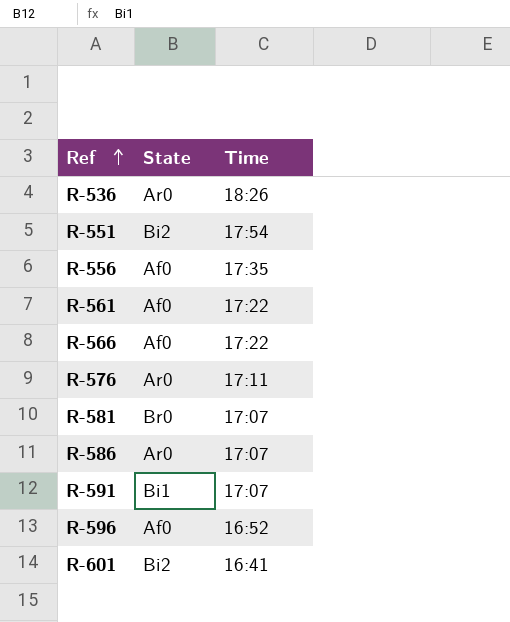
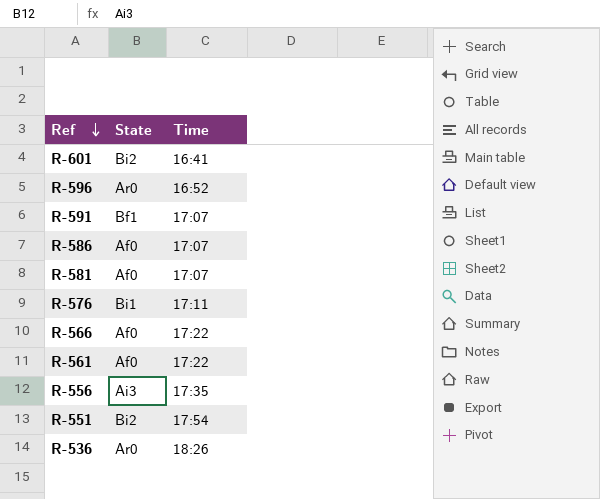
row order: Ref ascending -> Ref descending
R-596 | State: Af0 -> Ar0
R-591 | State: Bi1 -> Bf1
R-586 | State: Ar0 -> Af0
R-581 | State: Br0 -> Af0
R-576 | State: Ar0 -> Bi1
R-556 | State: Af0 -> Ai3

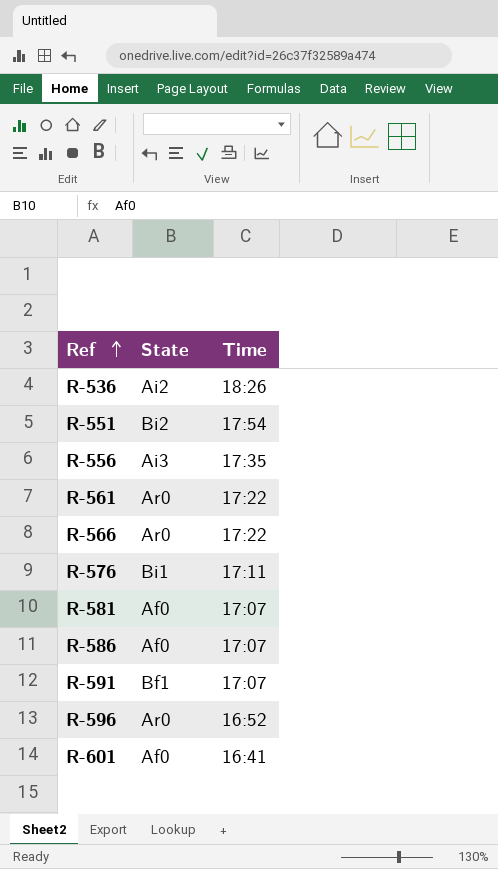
row order: Ref descending -> Ref ascending
R-536 | State: Ar0 -> Ai2
R-561 | State: Af0 -> Ar0
R-566 | State: Af0 -> Ar0
R-601 | State: Bi2 -> Af0

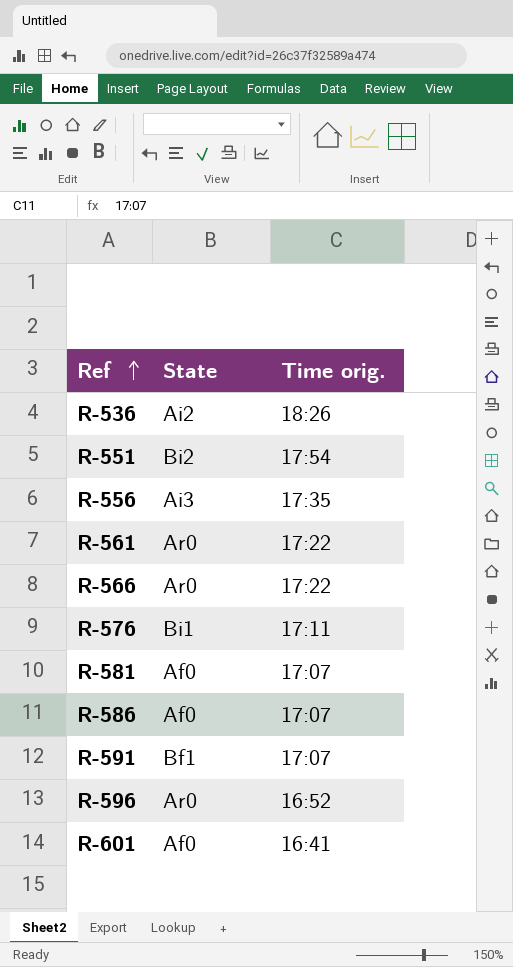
column name: Time -> Time orig.

